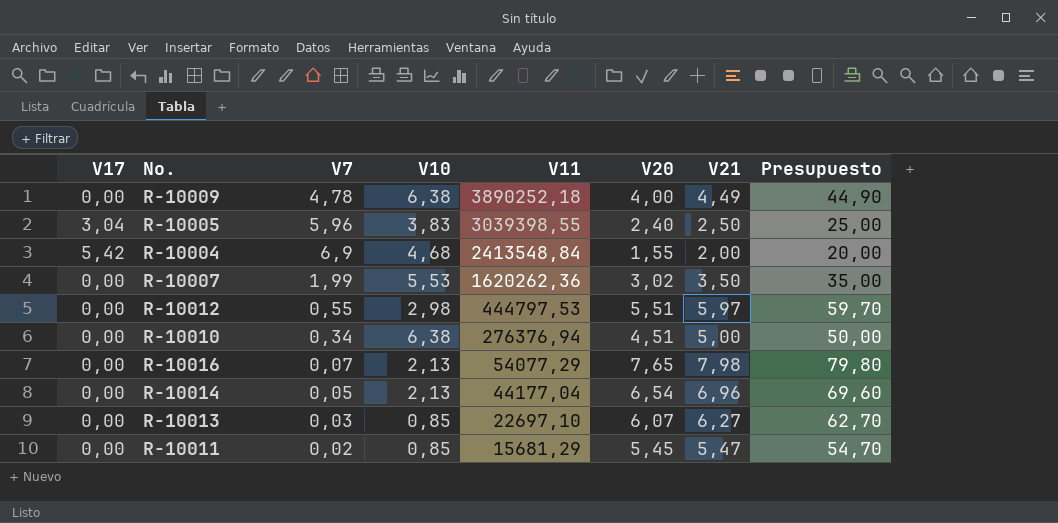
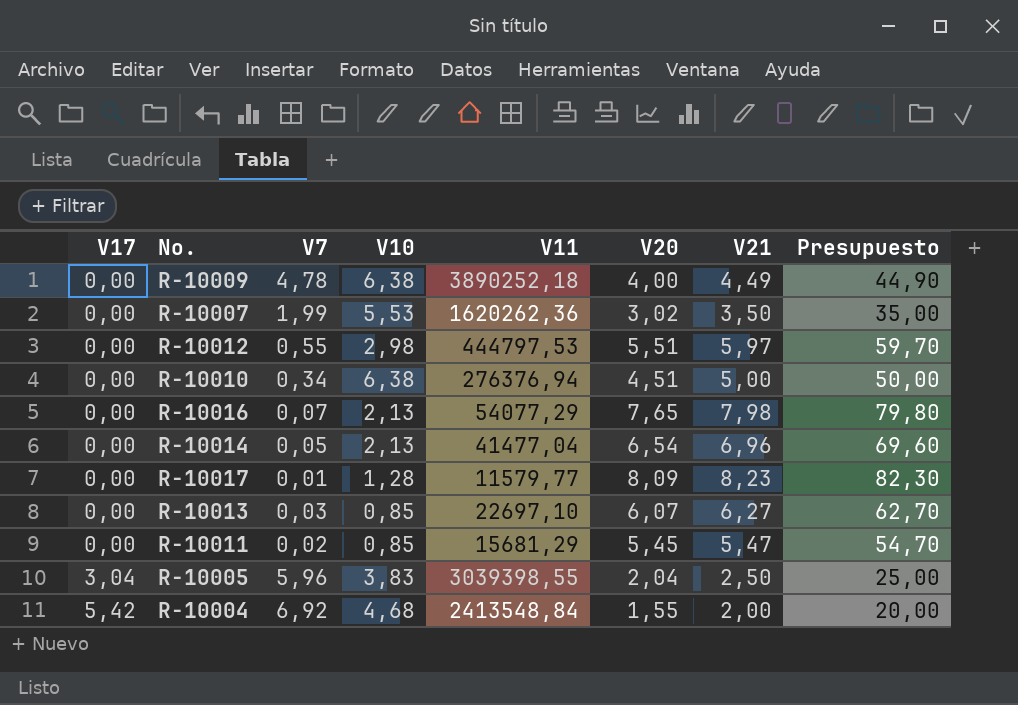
row order: V11 descending -> V17 ascending
R-10014 | V11: 44177,04 -> 41477,04
row R-10017: none -> 0,00 | 0,01 | 1,28 | 11579,77 | 8,09 | 8,23 | 82,30
R-10005 | V20: 2,40 -> 2,04
R-10004 | V7: 6,9 -> 6,92

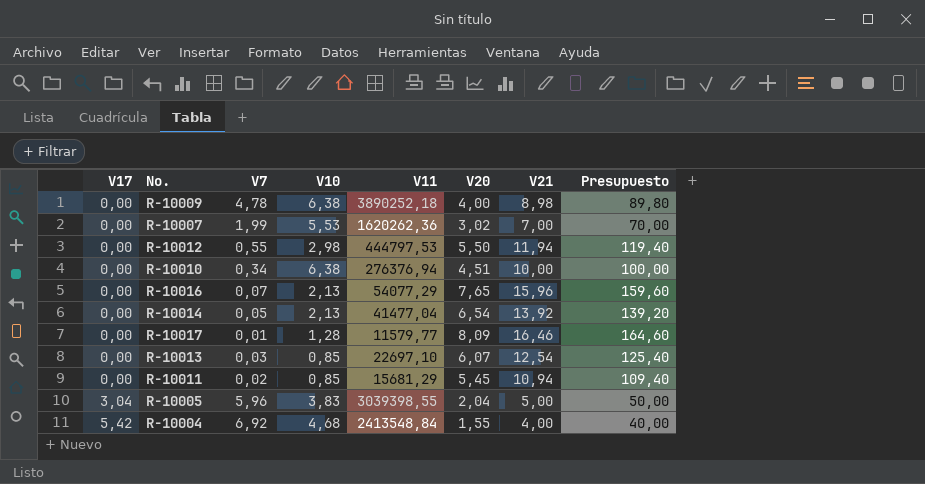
R-10009 | V21: 4,49 -> 8,98
R-10009 | Presupuesto: 44,90 -> 89,80
R-10007 | V21: 3,50 -> 7,00
R-10007 | Presupuesto: 35,00 -> 70,00
R-10012 | V20: 5,51 -> 5,50
R-10012 | V21: 5,97 -> 11,94
R-10012 | Presupuesto: 59,70 -> 119,40
R-10010 | V21: 5,00 -> 10,00
R-10010 | Presupuesto: 50,00 -> 100,00
R-10016 | V21: 7,98 -> 15,96
R-10016 | Presupuesto: 79,80 -> 159,60
R-10014 | V21: 6,96 -> 13,92
R-10014 | Presupuesto: 69,60 -> 139,20
R-10017 | V21: 8,23 -> 16,46
R-10017 | Presupuesto: 82,30 -> 164,60
R-10013 | V21: 6,27 -> 12,54
R-10013 | Presupuesto: 62,70 -> 125,40
R-10011 | V21: 5,47 -> 10,94
R-10011 | Presupuesto: 54,70 -> 109,40
R-10005 | V21: 2,50 -> 5,00
R-10005 | Presupuesto: 25,00 -> 50,00
R-10004 | V21: 2,00 -> 4,00
R-10004 | Presupuesto: 20,00 -> 40,00

